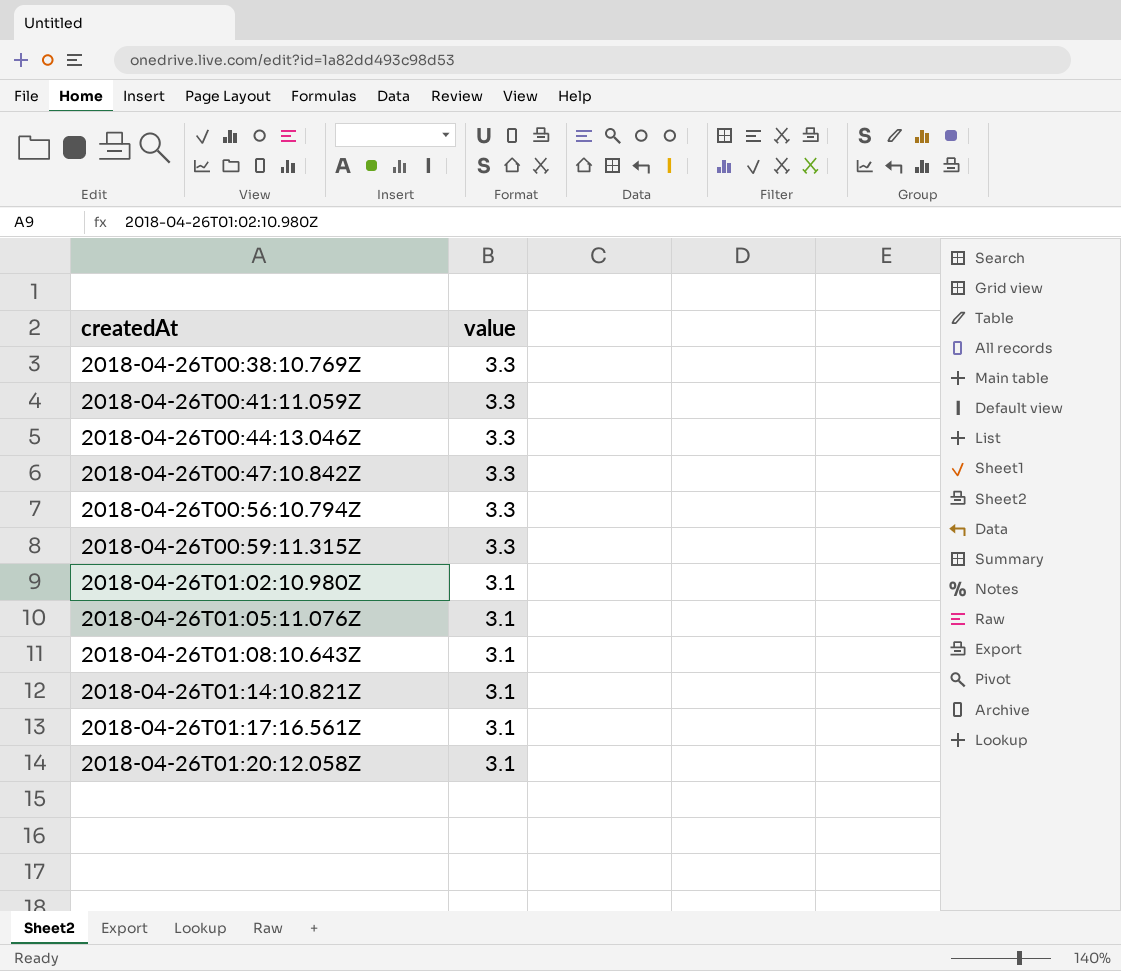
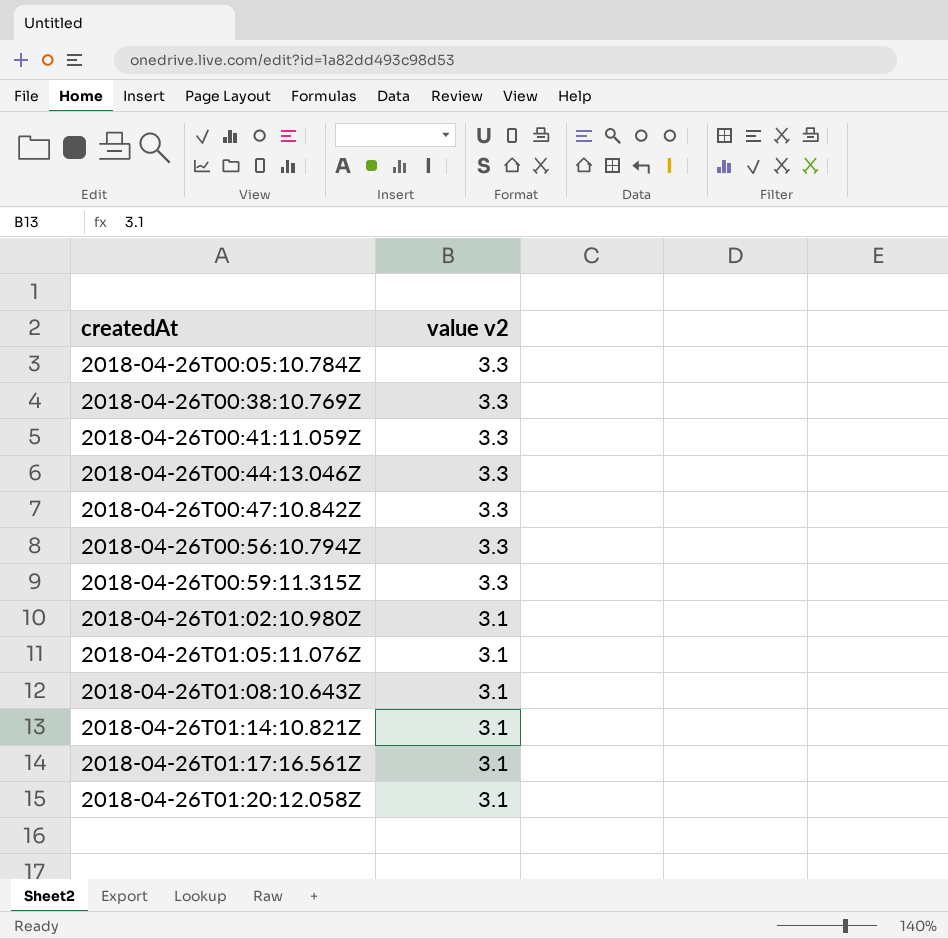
column name: value -> value v2
row 2018-04-26T00:05:10.784Z: none -> 3.3

